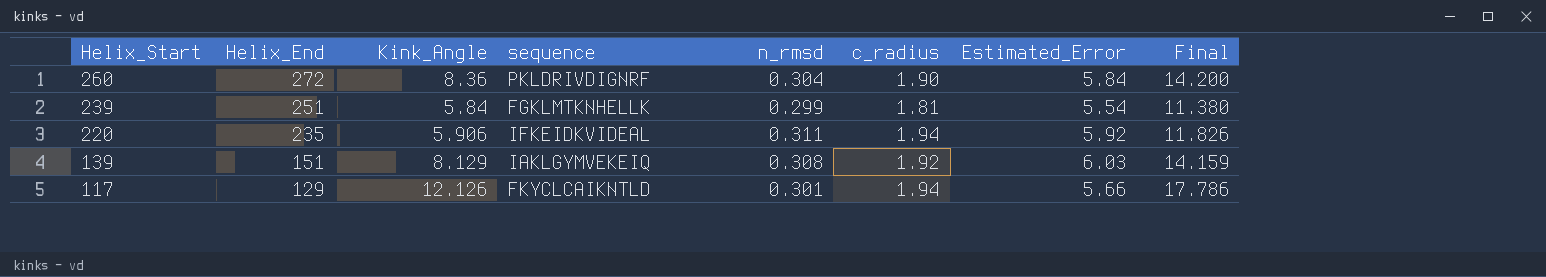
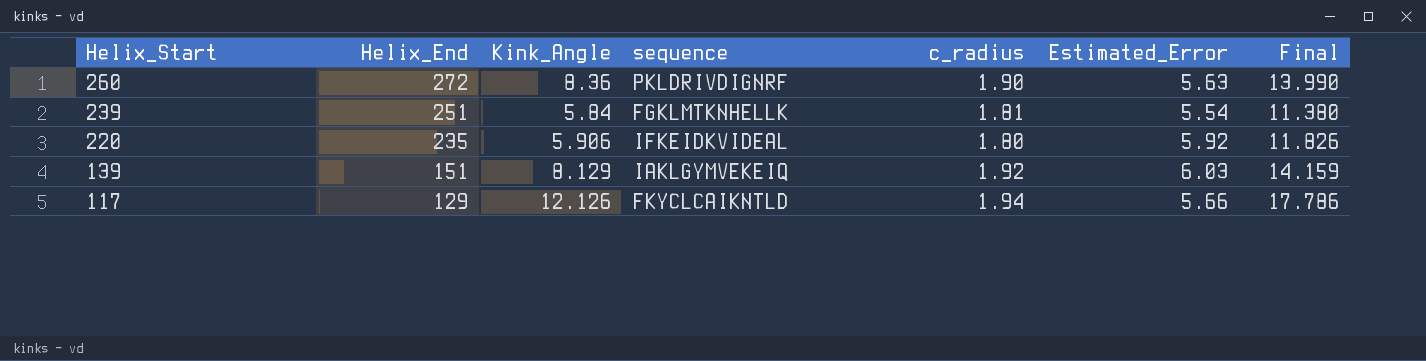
column n_rmsd | position: 5 -> none
260 | Estimated_Error: 5.84 -> 5.63
260 | Final: 14.200 -> 13.990
220 | c_radius: 1.94 -> 1.80

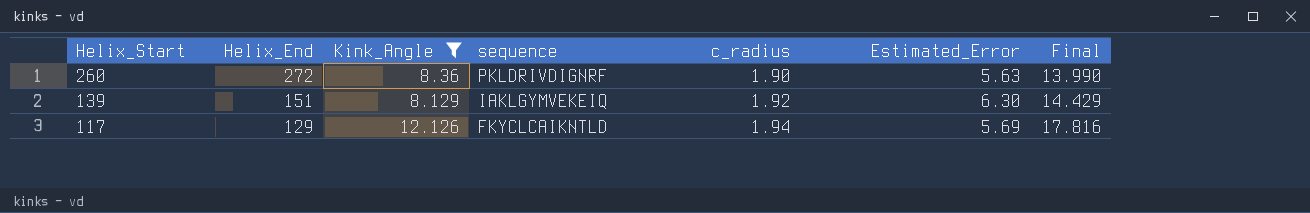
filter: none -> Kink_Angle >= 8.129
139 | Estimated_Error: 6.03 -> 6.30
139 | Final: 14.159 -> 14.429
117 | Estimated_Error: 5.66 -> 5.69
117 | Final: 17.786 -> 17.816

